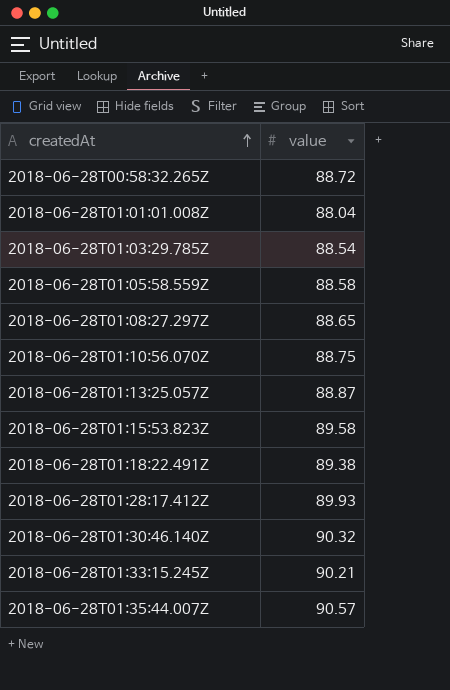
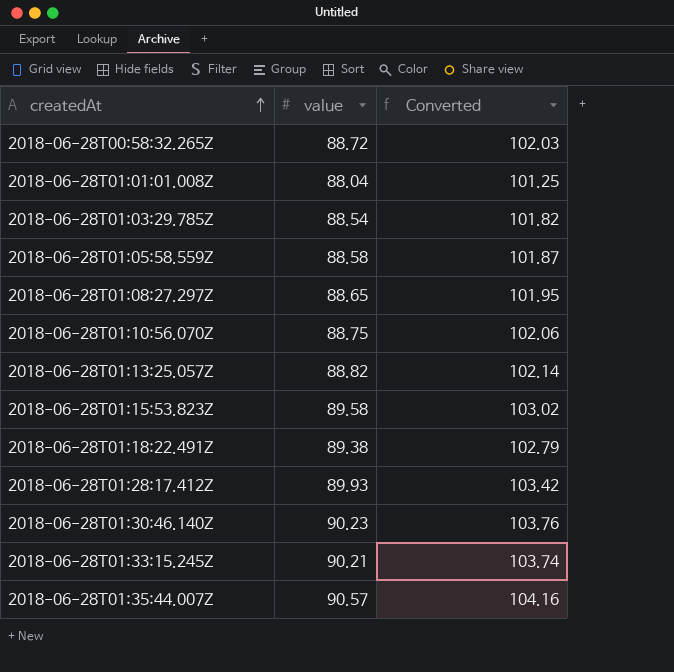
column Converted | formula: none -> [value] * 1.15
2018-06-28T01:13:25.057Z | value: 88.87 -> 88.82
2018-06-28T01:30:46.140Z | value: 90.32 -> 90.23

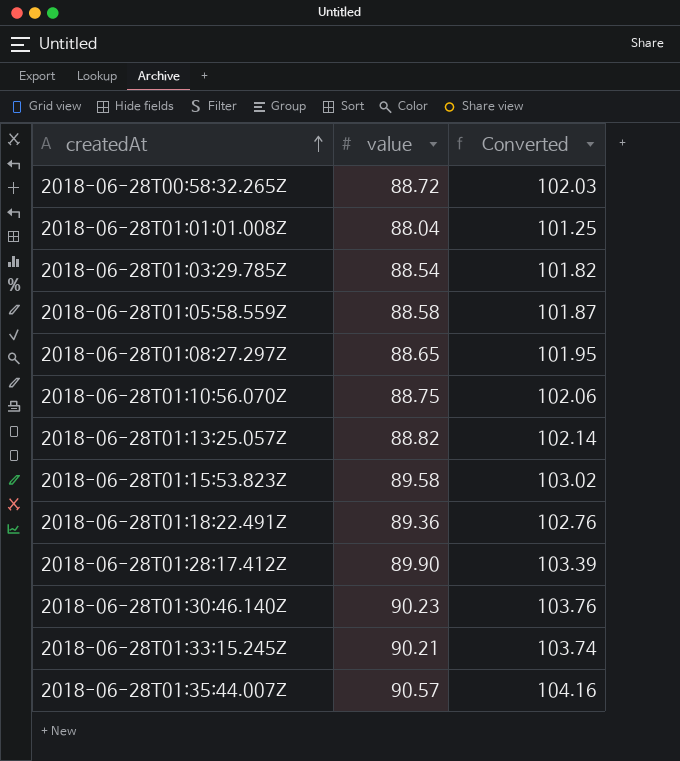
2018-06-28T01:18:22.491Z | value: 89.38 -> 89.36
2018-06-28T01:18:22.491Z | Converted: 102.79 -> 102.76
2018-06-28T01:28:17.412Z | value: 89.93 -> 89.90
2018-06-28T01:28:17.412Z | Converted: 103.42 -> 103.39

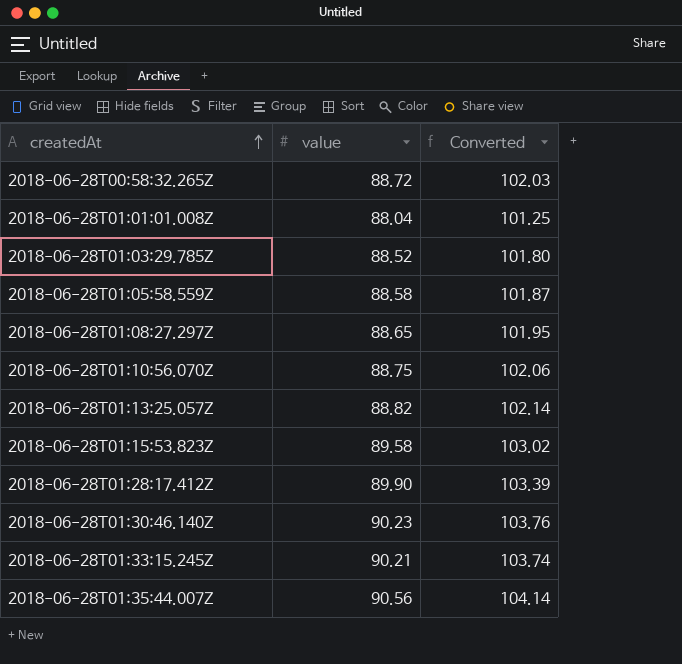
row 2018-06-28T01:18:22.491Z: 89.36 | 102.76 -> none
2018-06-28T01:03:29.785Z | value: 88.54 -> 88.52
2018-06-28T01:03:29.785Z | Converted: 101.82 -> 101.80
2018-06-28T01:35:44.007Z | value: 90.57 -> 90.56
2018-06-28T01:35:44.007Z | Converted: 104.16 -> 104.14

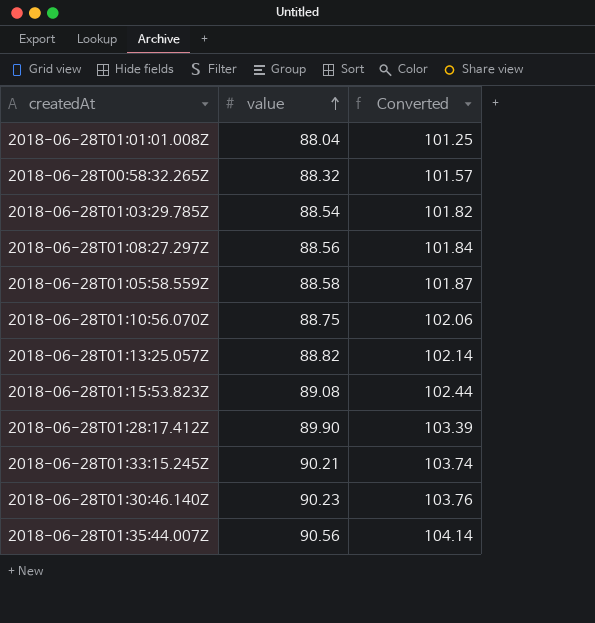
row order: createdAt ascending -> value ascending
2018-06-28T00:58:32.265Z | value: 88.72 -> 88.32
2018-06-28T00:58:32.265Z | Converted: 102.03 -> 101.57
2018-06-28T01:03:29.785Z | value: 88.52 -> 88.54
2018-06-28T01:03:29.785Z | Converted: 101.80 -> 101.82
2018-06-28T01:08:27.297Z | value: 88.65 -> 88.56
2018-06-28T01:08:27.297Z | Converted: 101.95 -> 101.84
2018-06-28T01:15:53.823Z | value: 89.58 -> 89.08
2018-06-28T01:15:53.823Z | Converted: 103.02 -> 102.44

